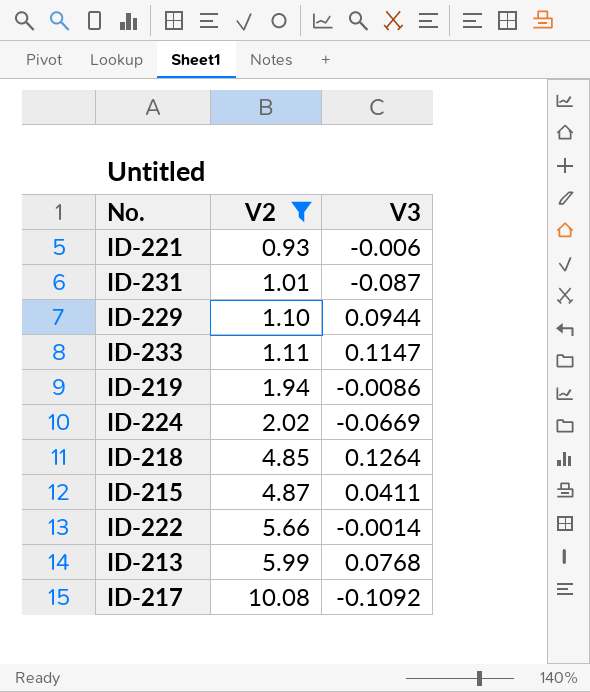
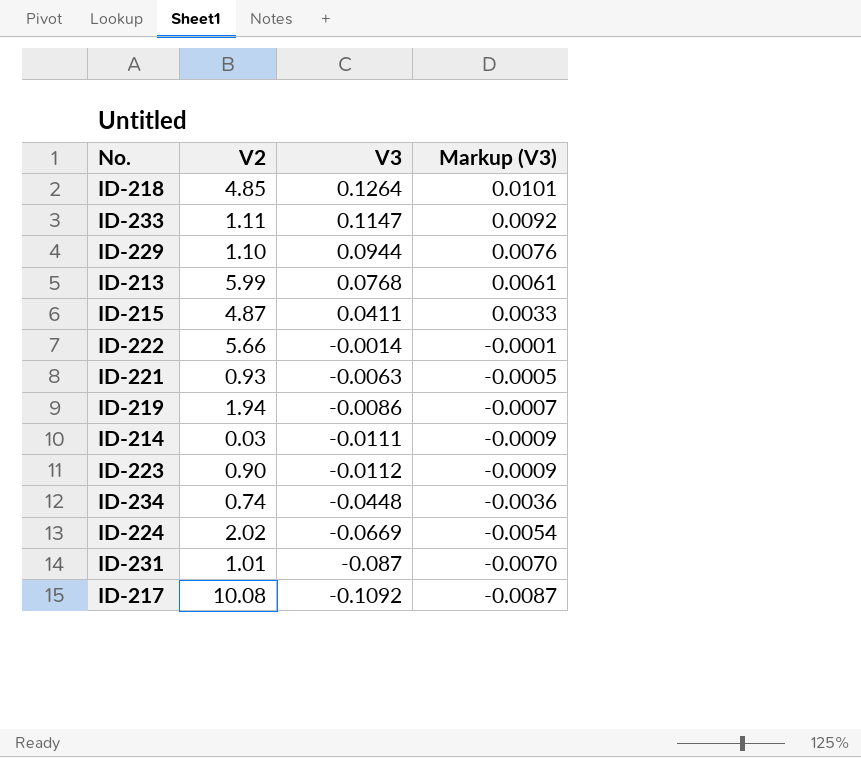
filter: V2 >= 0.93 -> none
row order: V2 ascending -> V3 descending
column Markup (V3) | formula: none -> [V3] * 0.08
ID-221 | V3: -0.006 -> -0.0063

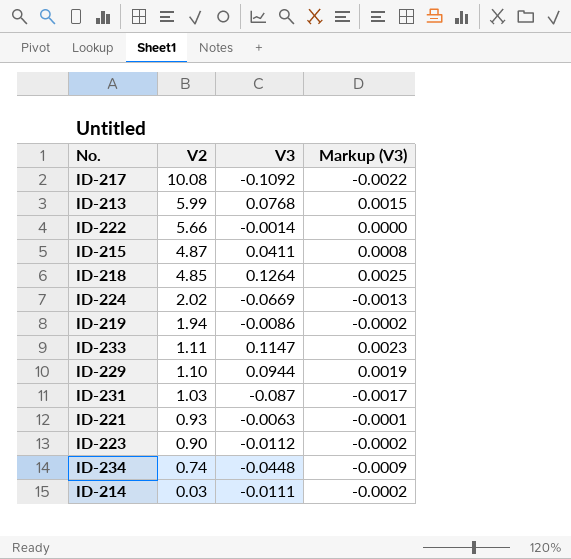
row order: V3 descending -> V2 descending
column Markup (V3) | formula: [V3] * 0.08 -> [V3] * 0.02
ID-231 | V2: 1.01 -> 1.03

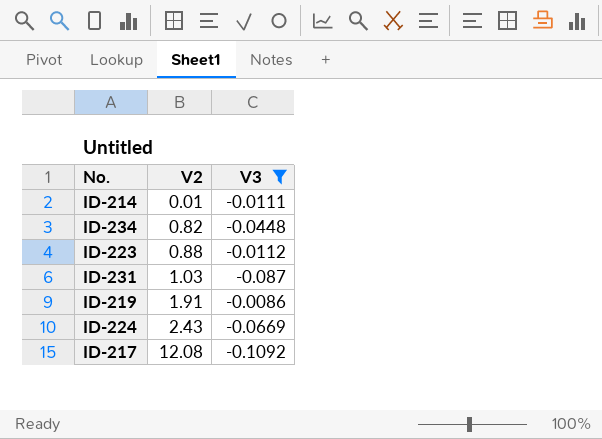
filter: none -> V3 <= -0.0086
row order: V2 descending -> V2 ascending
column Markup (V3) | formula: [V3] * 0.02 -> none
ID-214 | V2: 0.03 -> 0.01
ID-234 | V2: 0.74 -> 0.82
ID-223 | V2: 0.90 -> 0.88
ID-219 | V2: 1.94 -> 1.91
ID-224 | V2: 2.02 -> 2.43
ID-217 | V2: 10.08 -> 12.08

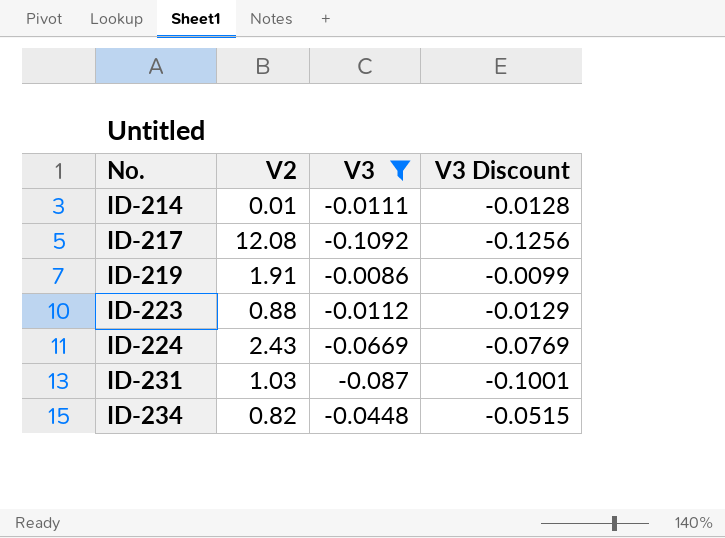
row order: V2 ascending -> No. ascending
column V3 Discount | formula: none -> [V3] * 1.15

